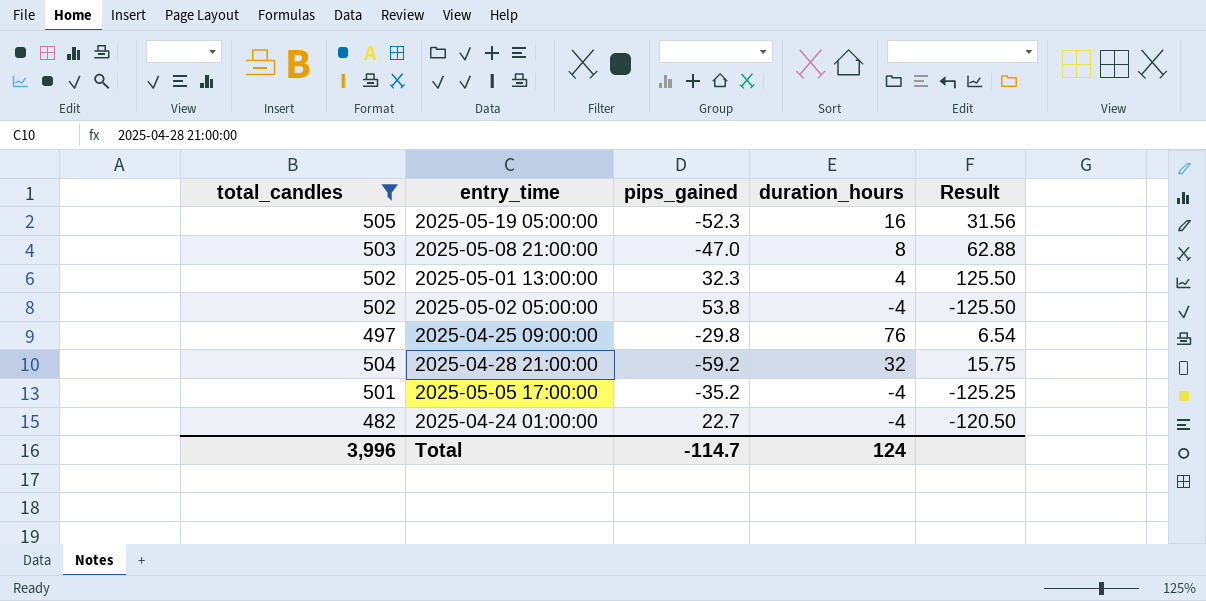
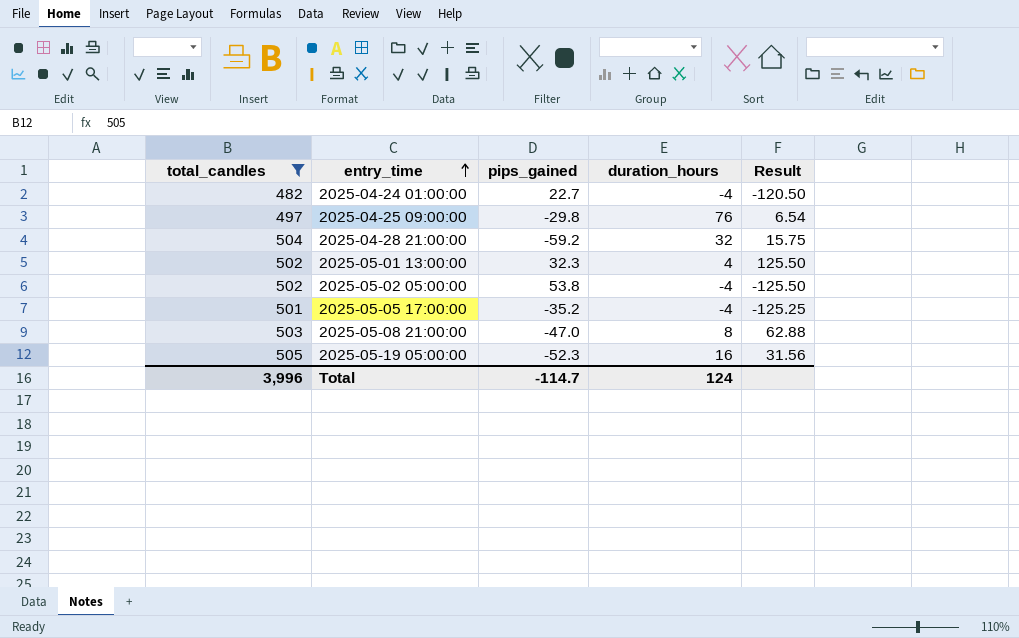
row order: none -> entry_time ascending

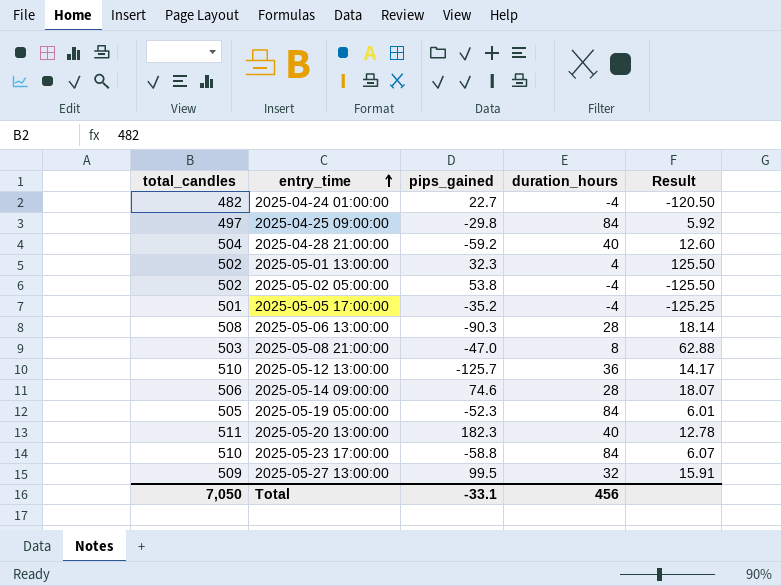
filter: total_candles <= 505 -> none
2025-04-25 09:00:00 | duration_hours: 76 -> 84
2025-04-25 09:00:00 | Result: 6.54 -> 5.92
2025-04-28 21:00:00 | duration_hours: 32 -> 40
2025-04-28 21:00:00 | Result: 15.75 -> 12.60
2025-05-19 05:00:00 | duration_hours: 16 -> 84
2025-05-19 05:00:00 | Result: 31.56 -> 6.01
Total | total_candles: 3,996 -> 7,050
Total | pips_gained: -114.7 -> -33.1
Total | duration_hours: 124 -> 456

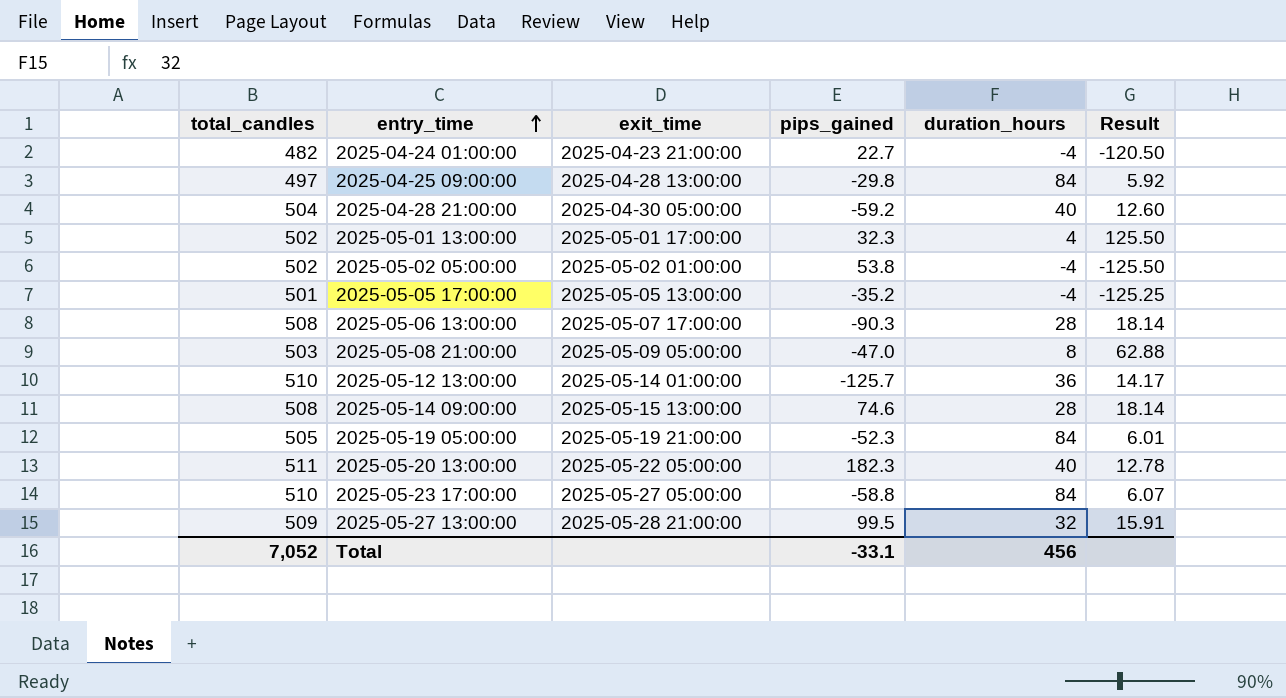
column exit_time | position: none -> 3
2025-05-14 09:00:00 | total_candles: 506 -> 508
2025-05-14 09:00:00 | Result: 18.07 -> 18.14
Total | total_candles: 7,050 -> 7,052

